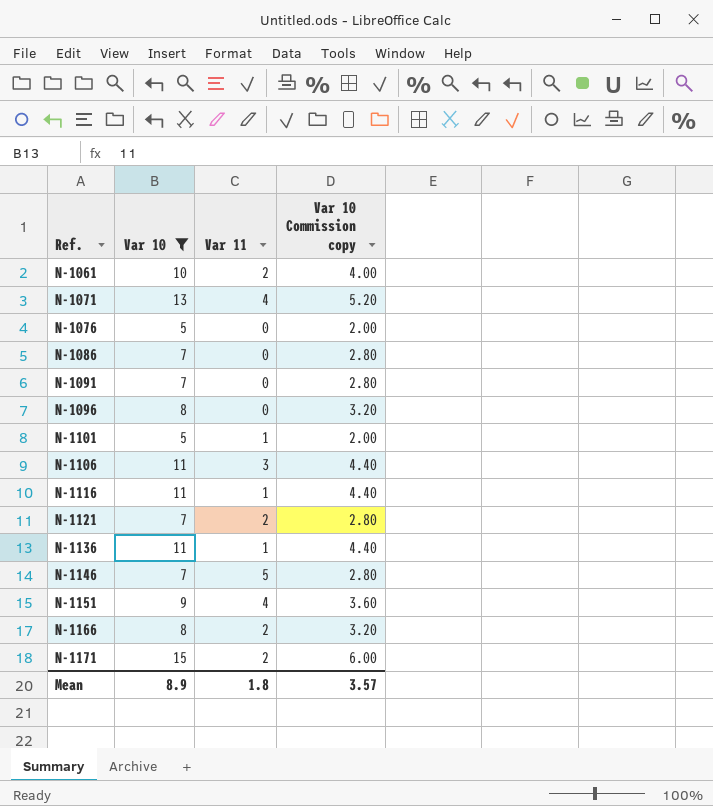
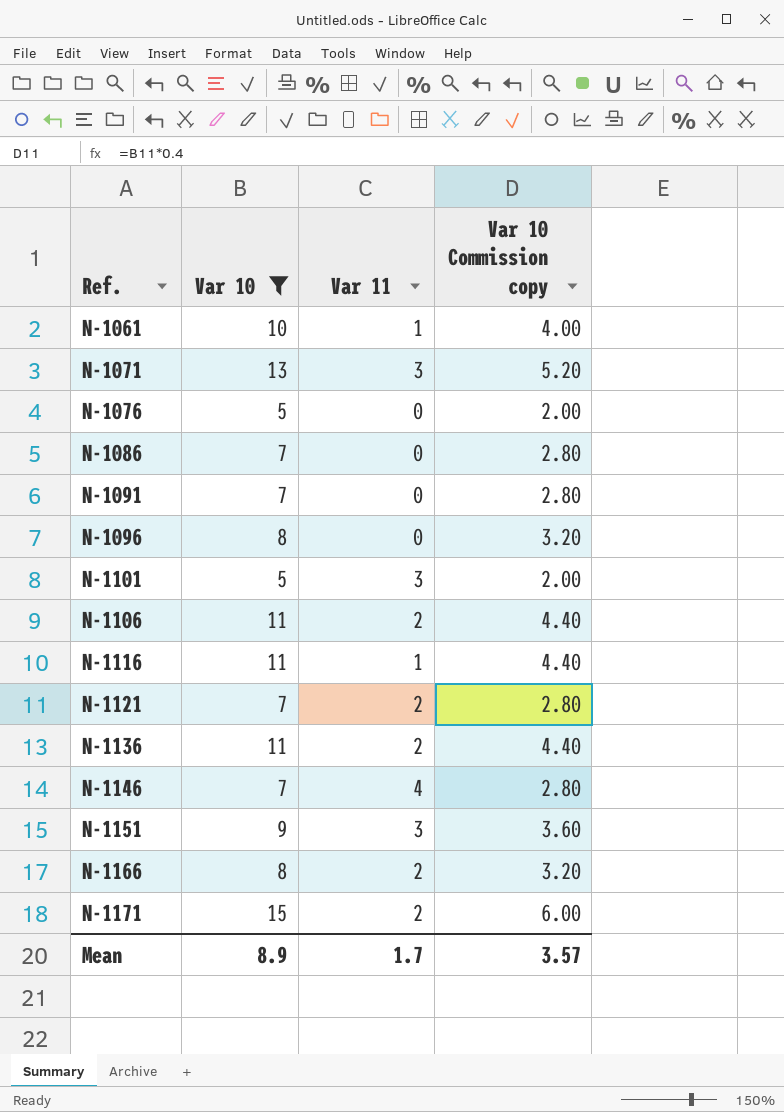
N-1061 | Var 11: 2 -> 1
N-1071 | Var 11: 4 -> 3
N-1101 | Var 11: 1 -> 3
N-1106 | Var 11: 3 -> 2
N-1136 | Var 11: 1 -> 2
N-1146 | Var 11: 5 -> 4
N-1151 | Var 11: 4 -> 3
Mean | Var 11: 1.8 -> 1.7

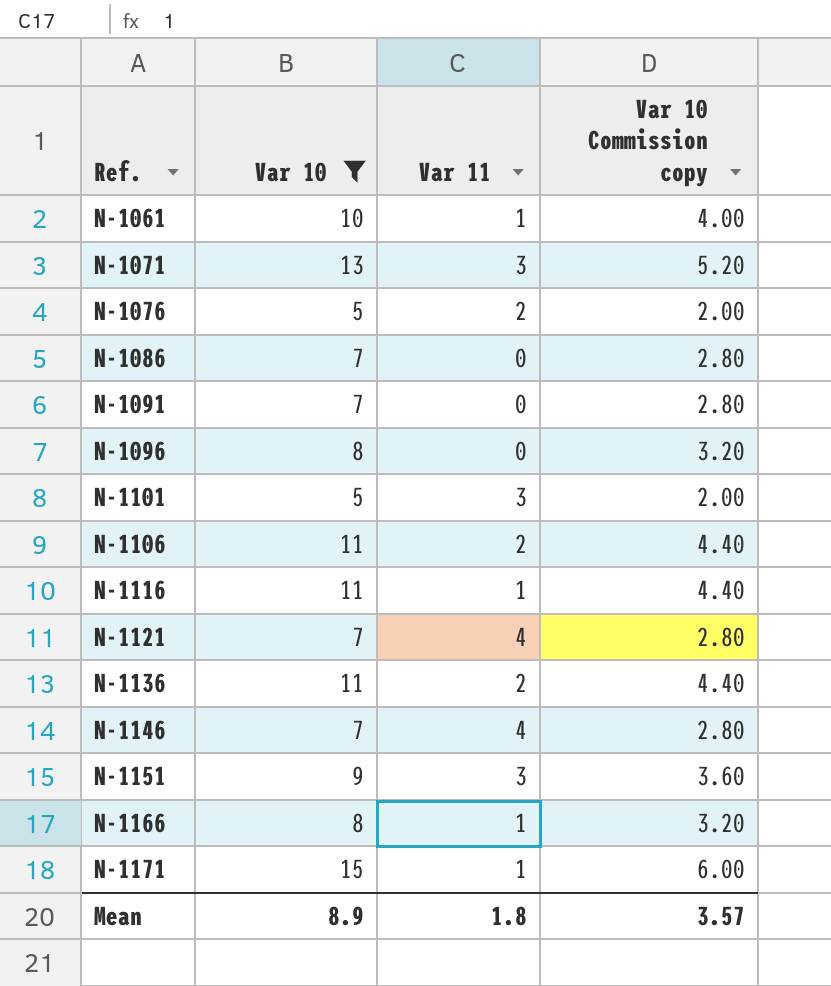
N-1076 | Var 11: 0 -> 2
N-1121 | Var 11: 2 -> 4
N-1166 | Var 11: 2 -> 1
N-1171 | Var 11: 2 -> 1
Mean | Var 11: 1.7 -> 1.8

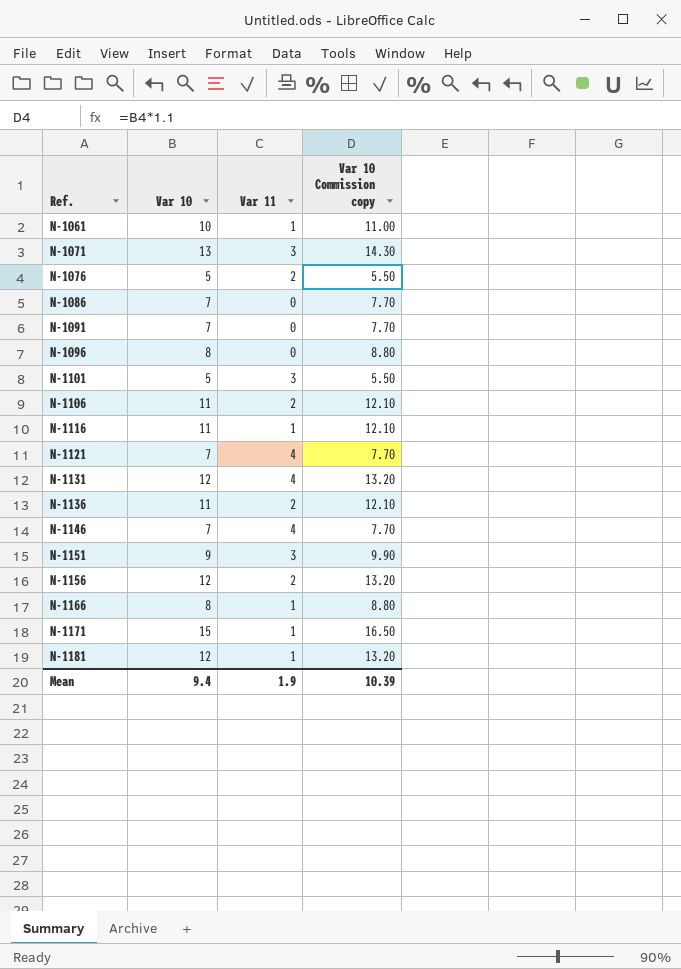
filter: Var 10 != 12 -> none
column Var 10 Commission copy | formula: [Var 10] * 0.4 -> [Var 10] * 1.1
Mean | Var 10: 8.9 -> 9.4
Mean | Var 11: 1.8 -> 1.9
Mean | Var 10 Commission copy: 3.57 -> 10.39

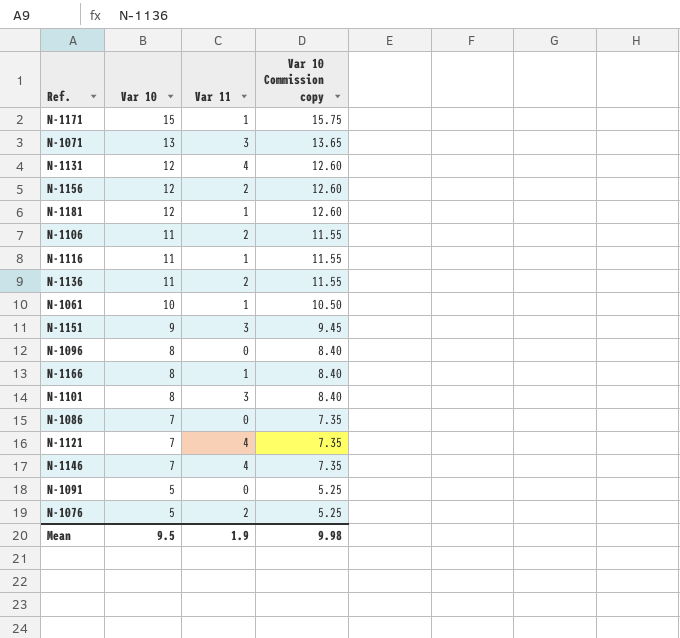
row order: Ref. ascending -> Var 10 descending
column Var 10 Commission copy | formula: [Var 10] * 1.1 -> [Var 10] * 1.05
N-1101 | Var 10: 5 -> 8
N-1091 | Var 10: 7 -> 5
Mean | Var 10: 9.4 -> 9.5
Mean | Var 10 Commission copy: 10.39 -> 9.98

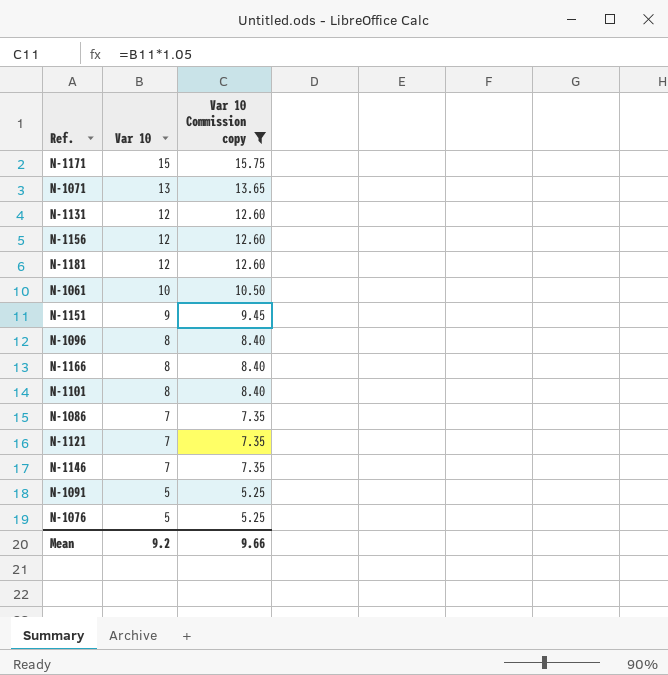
filter: none -> Var 10 Commission copy != 11.55
column Var 11 | position: 3 -> none
Mean | Var 10: 9.5 -> 9.2
Mean | Var 10 Commission copy: 9.98 -> 9.66

